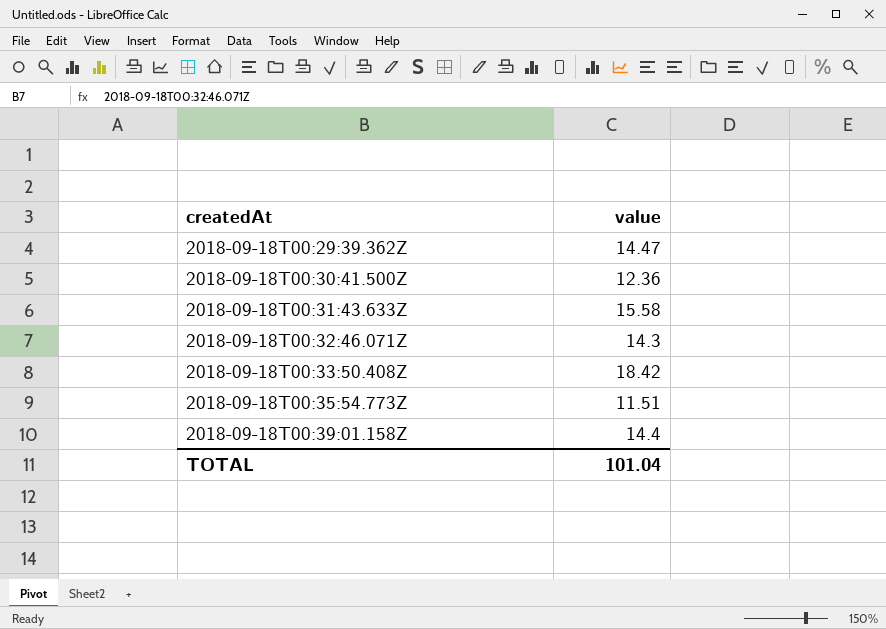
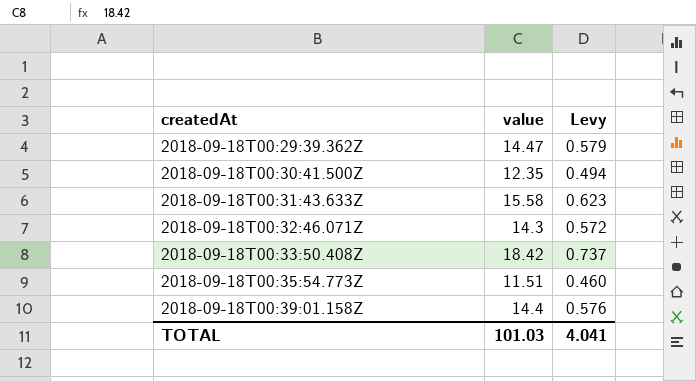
column Levy | formula: none -> [value] * 0.04
2018-09-18T00:30:41.500Z | value: 12.36 -> 12.35
TOTAL | value: 101.04 -> 101.03

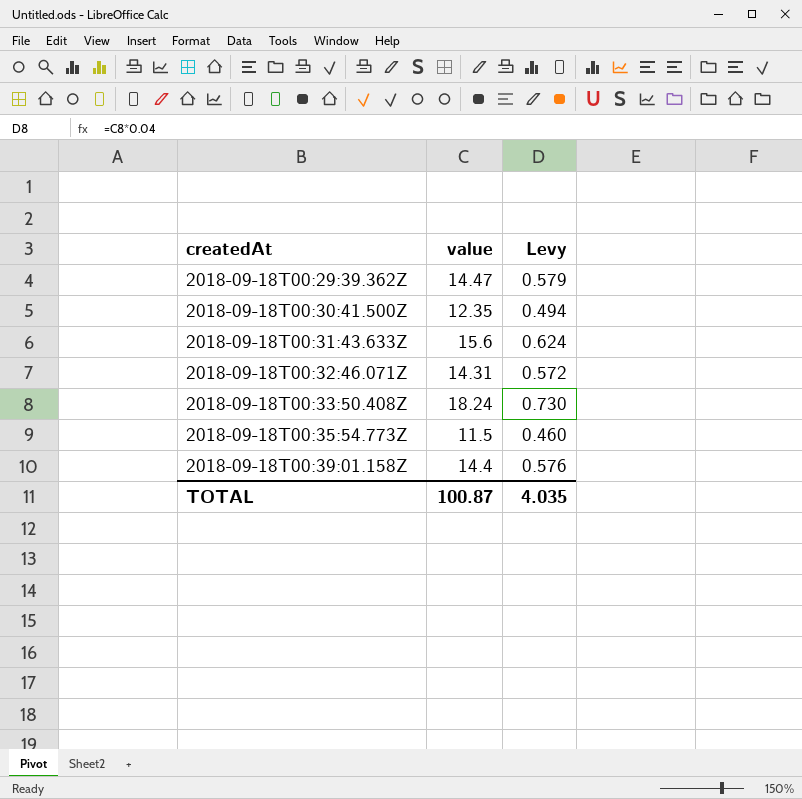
2018-09-18T00:31:43.633Z | value: 15.58 -> 15.6
2018-09-18T00:31:43.633Z | Levy: 0.623 -> 0.624
2018-09-18T00:32:46.071Z | value: 14.3 -> 14.31
2018-09-18T00:33:50.408Z | value: 18.42 -> 18.24
2018-09-18T00:33:50.408Z | Levy: 0.737 -> 0.730
2018-09-18T00:35:54.773Z | value: 11.51 -> 11.5
TOTAL | value: 101.03 -> 100.87
TOTAL | Levy: 4.041 -> 4.035

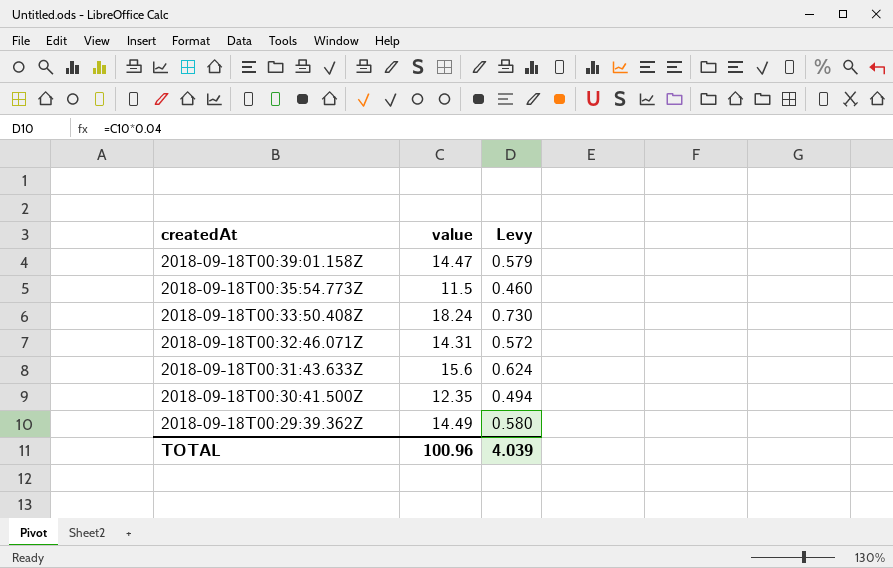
row order: createdAt ascending -> createdAt descending
2018-09-18T00:39:01.158Z | value: 14.4 -> 14.47
2018-09-18T00:39:01.158Z | Levy: 0.576 -> 0.579
2018-09-18T00:29:39.362Z | value: 14.47 -> 14.49
2018-09-18T00:29:39.362Z | Levy: 0.579 -> 0.580
TOTAL | value: 100.87 -> 100.96
TOTAL | Levy: 4.035 -> 4.039

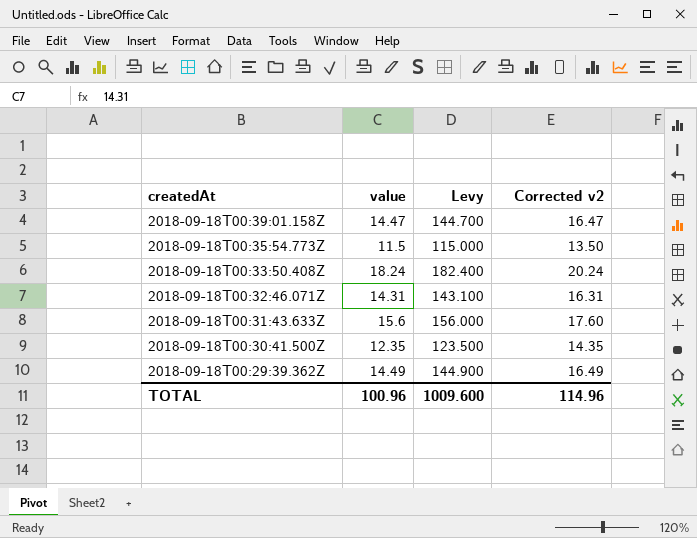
column Levy | formula: [value] * 0.04 -> [value] * 10
column Corrected v2 | formula: none -> [value] + 2
TOTAL | Levy: 4.039 -> 1009.600

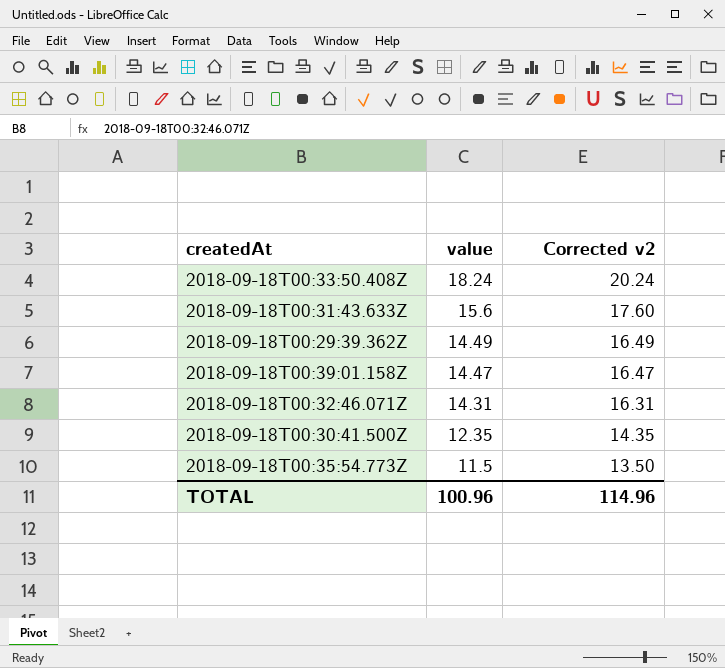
row order: createdAt descending -> value descending
column Levy | formula: [value] * 10 -> none

